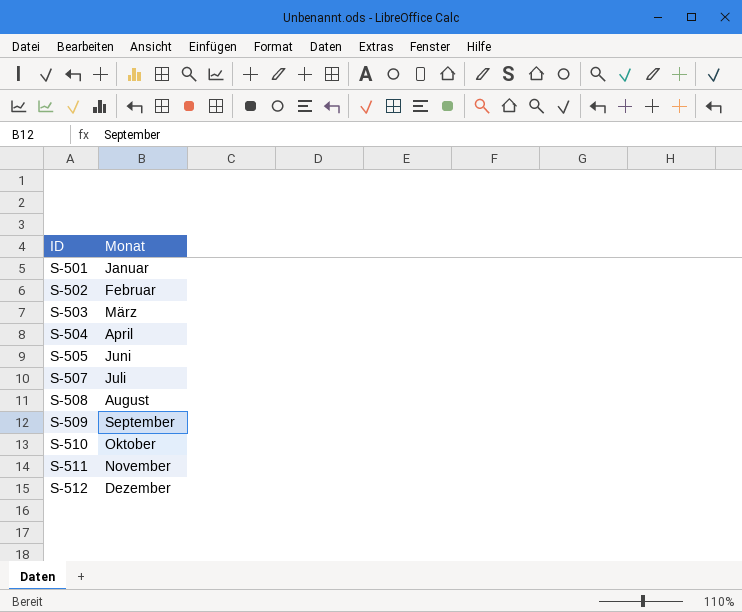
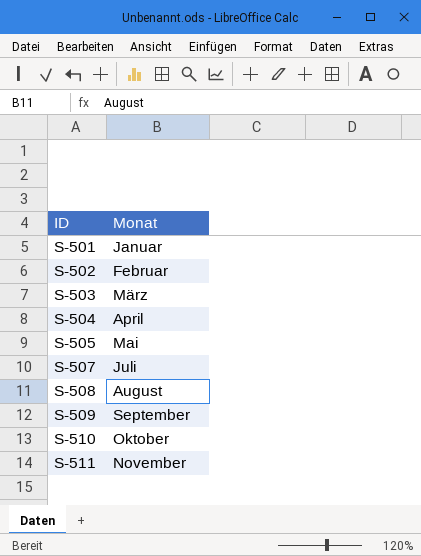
row S-512: Dezember -> none
S-505 | Monat: Juni -> Mai

